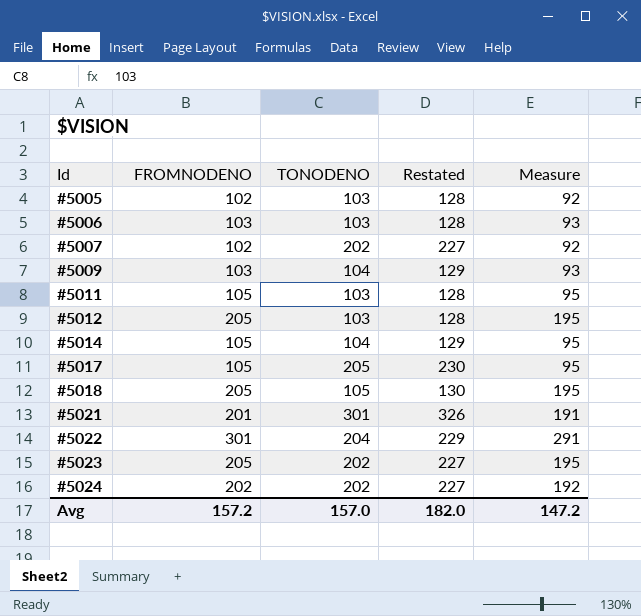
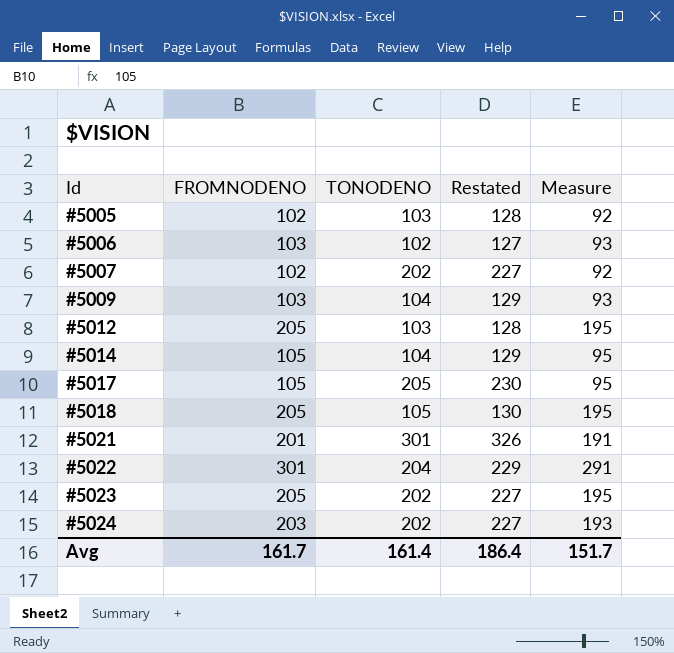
row #5011: 105 | 103 | 128 | 95 -> none
#5006 | TONODENO: 103 -> 102
#5006 | Restated: 128 -> 127
#5024 | FROMNODENO: 202 -> 203
#5024 | Measure: 192 -> 193
Avg | FROMNODENO: 157.2 -> 161.7
Avg | TONODENO: 157.0 -> 161.4
Avg | Restated: 182.0 -> 186.4
Avg | Measure: 147.2 -> 151.7

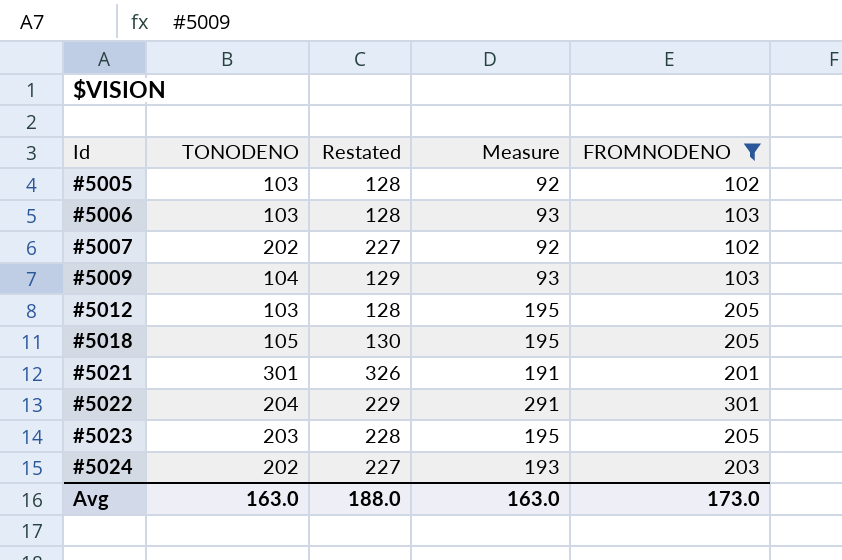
filter: none -> FROMNODENO != 105
column FROMNODENO | position: 2 -> 5
#5006 | TONODENO: 102 -> 103
#5006 | Restated: 127 -> 128
#5023 | TONODENO: 202 -> 203
#5023 | Restated: 227 -> 228
Avg | TONODENO: 161.4 -> 163.0
Avg | Restated: 186.4 -> 188.0
Avg | Measure: 151.7 -> 163.0
Avg | FROMNODENO: 161.7 -> 173.0

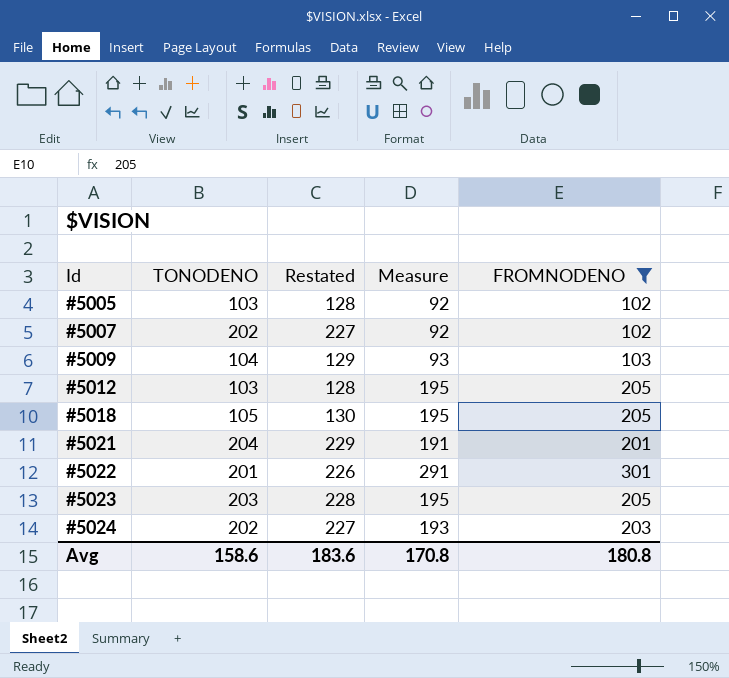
row #5006: 103 | 128 | 93 | 103 -> none
#5021 | TONODENO: 301 -> 204
#5021 | Restated: 326 -> 229
#5022 | TONODENO: 204 -> 201
#5022 | Restated: 229 -> 226
Avg | TONODENO: 163.0 -> 158.6
Avg | Restated: 188.0 -> 183.6
Avg | Measure: 163.0 -> 170.8
Avg | FROMNODENO: 173.0 -> 180.8

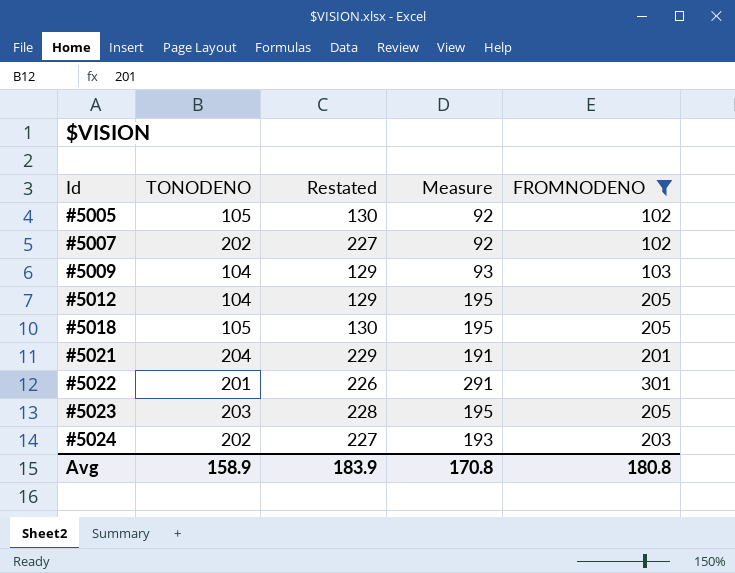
#5005 | TONODENO: 103 -> 105
#5005 | Restated: 128 -> 130
#5012 | TONODENO: 103 -> 104
#5012 | Restated: 128 -> 129
Avg | TONODENO: 158.6 -> 158.9
Avg | Restated: 183.6 -> 183.9

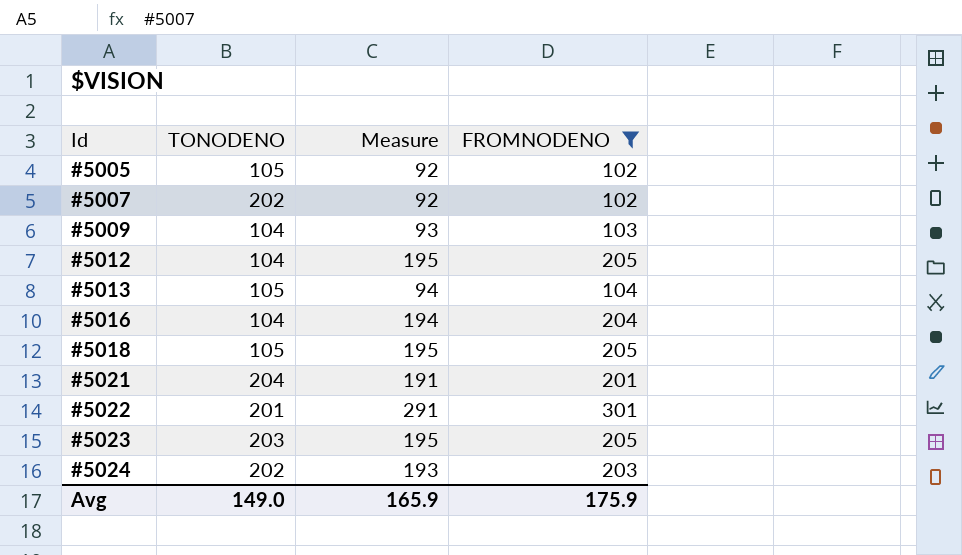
column Restated | formula: [TONODENO] + 25 -> none
row #5013: none -> 105 | 94 | 104
row #5016: none -> 104 | 194 | 204
Avg | TONODENO: 158.9 -> 149.0
Avg | Measure: 170.8 -> 165.9
Avg | FROMNODENO: 180.8 -> 175.9

